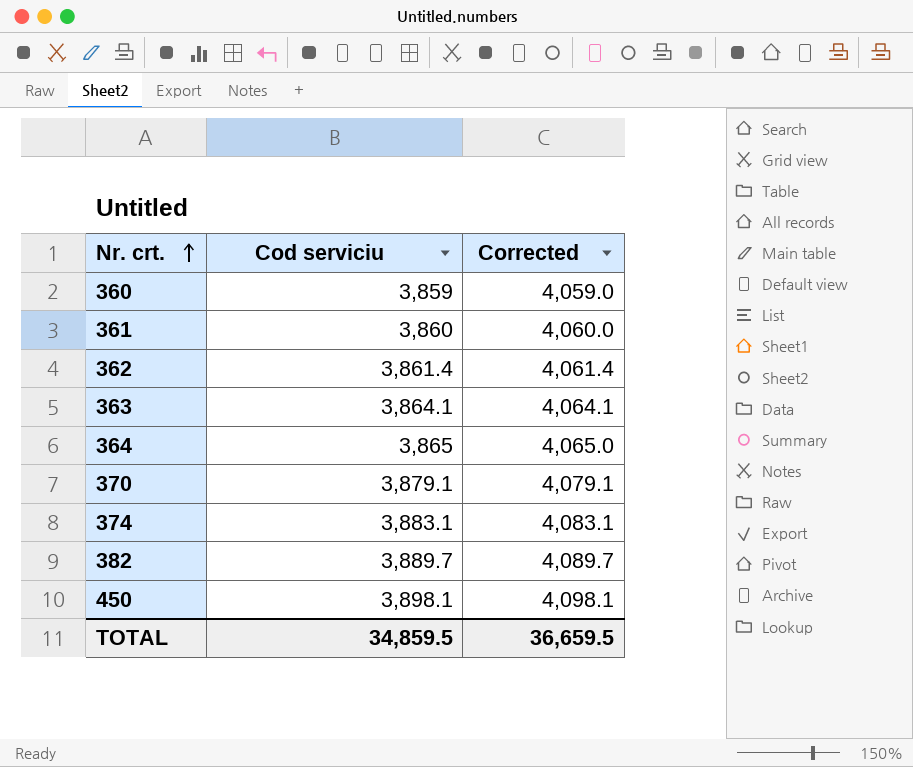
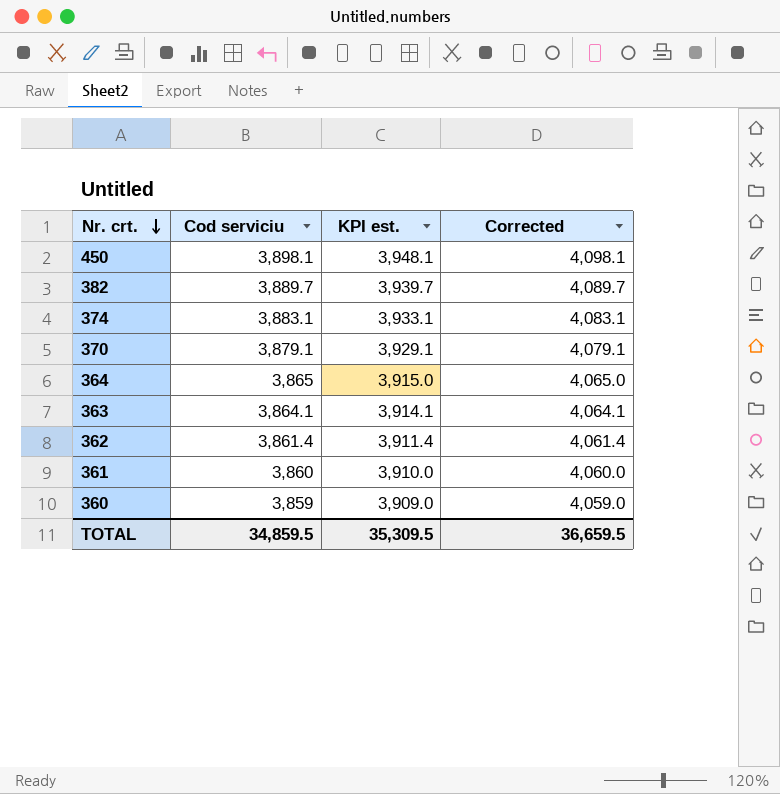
row order: Nr. crt. ascending -> Nr. crt. descending
column KPI est. | formula: none -> [Cod serviciu] + 50

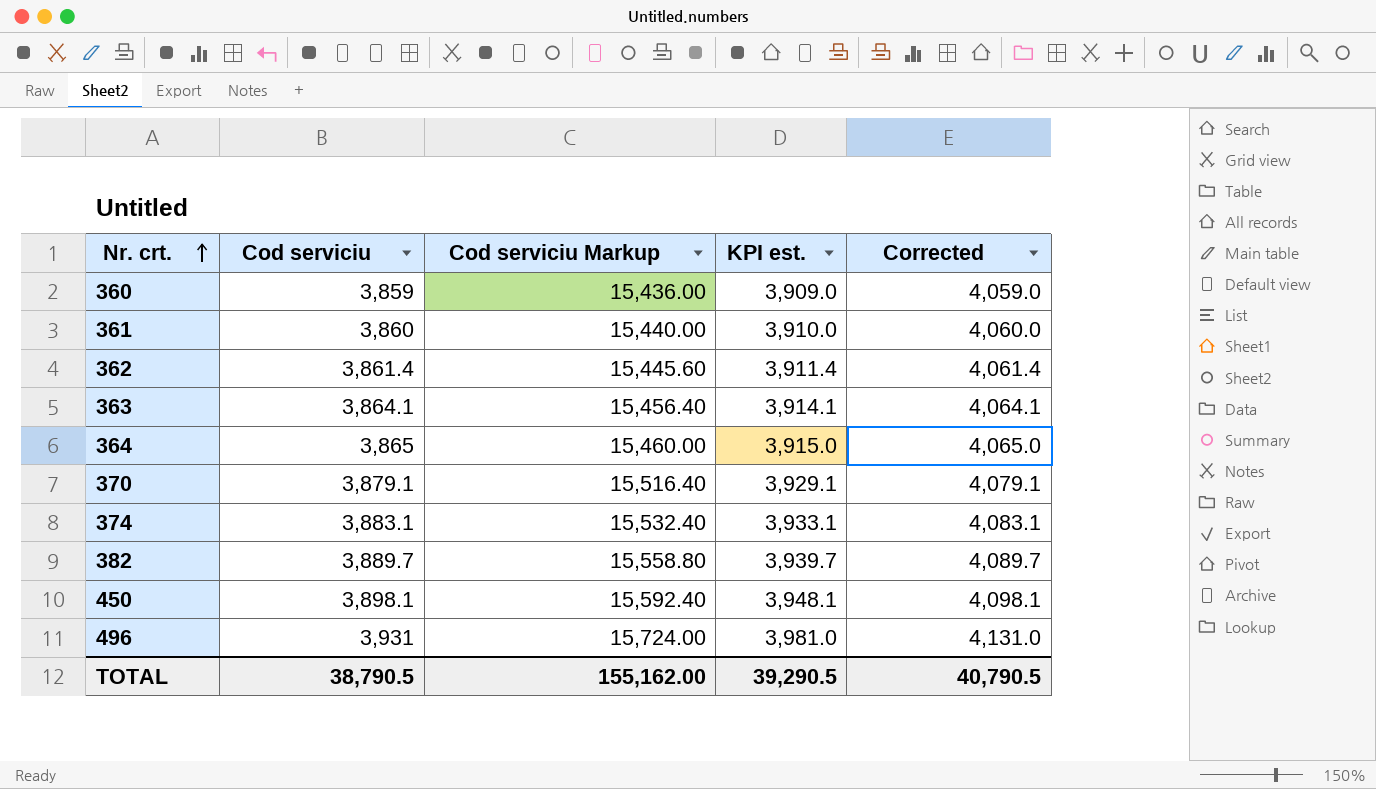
row order: Nr. crt. descending -> Nr. crt. ascending
column Cod serviciu Markup | formula: none -> [Cod serviciu] * 4
row 496: none -> 3,931 | 15,724.00 | 3,981.0 | 4,131.0
TOTAL | Cod serviciu: 34,859.5 -> 38,790.5
TOTAL | KPI est.: 35,309.5 -> 39,290.5
TOTAL | Corrected: 36,659.5 -> 40,790.5

